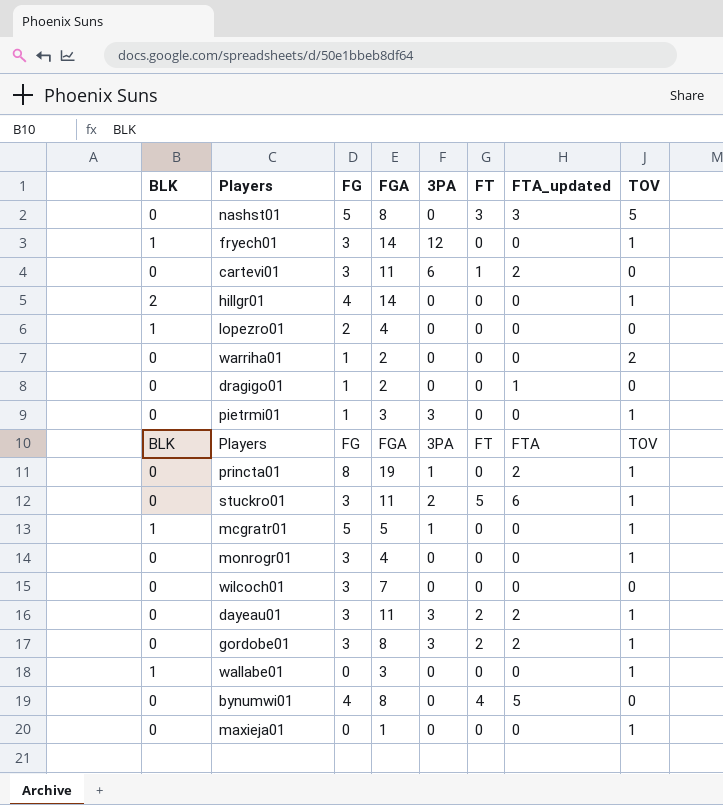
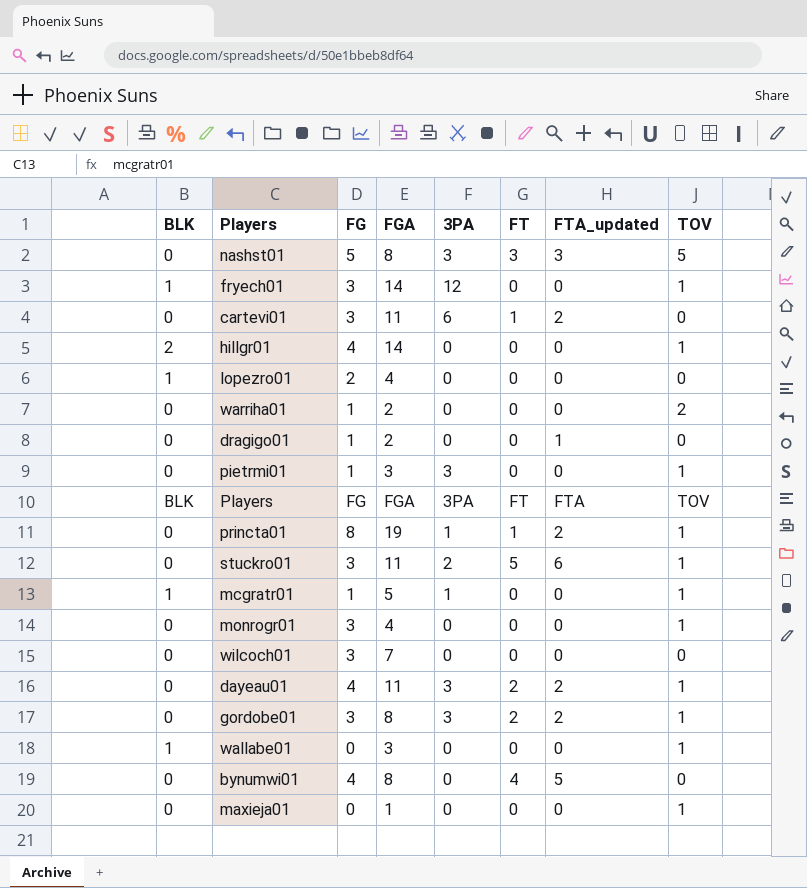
nashst01 | 3PA: 0 -> 3
princta01 | FT: 0 -> 1
mcgratr01 | FG: 5 -> 1
dayeau01 | FG: 3 -> 4

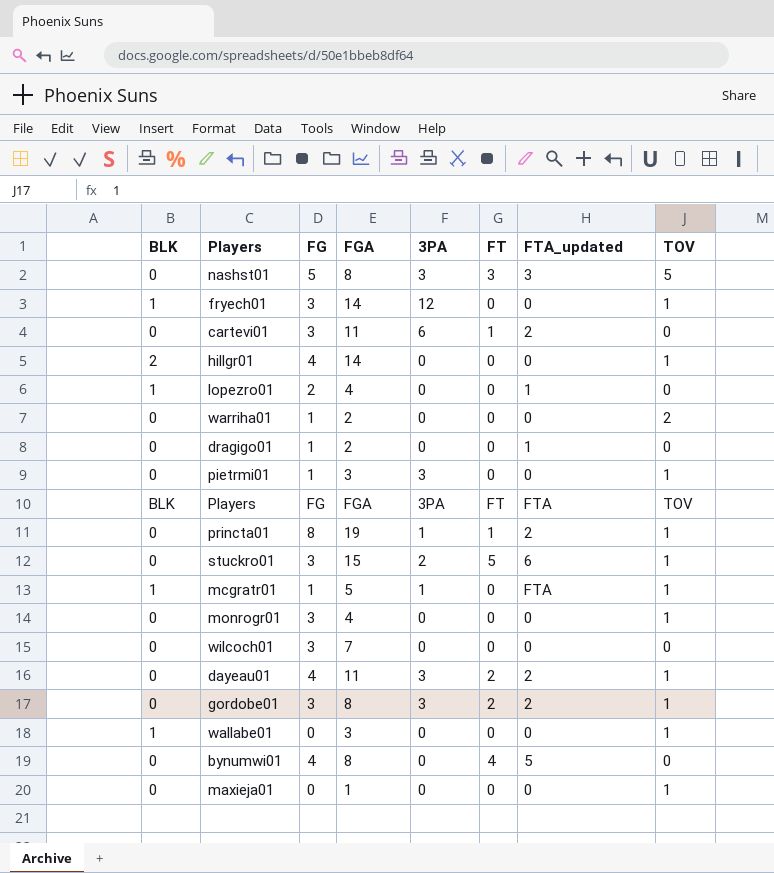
lopezro01 | FTA_updated: 0 -> 1
stuckro01 | FGA: 11 -> 15
mcgratr01 | FTA_updated: 0 -> FTA

